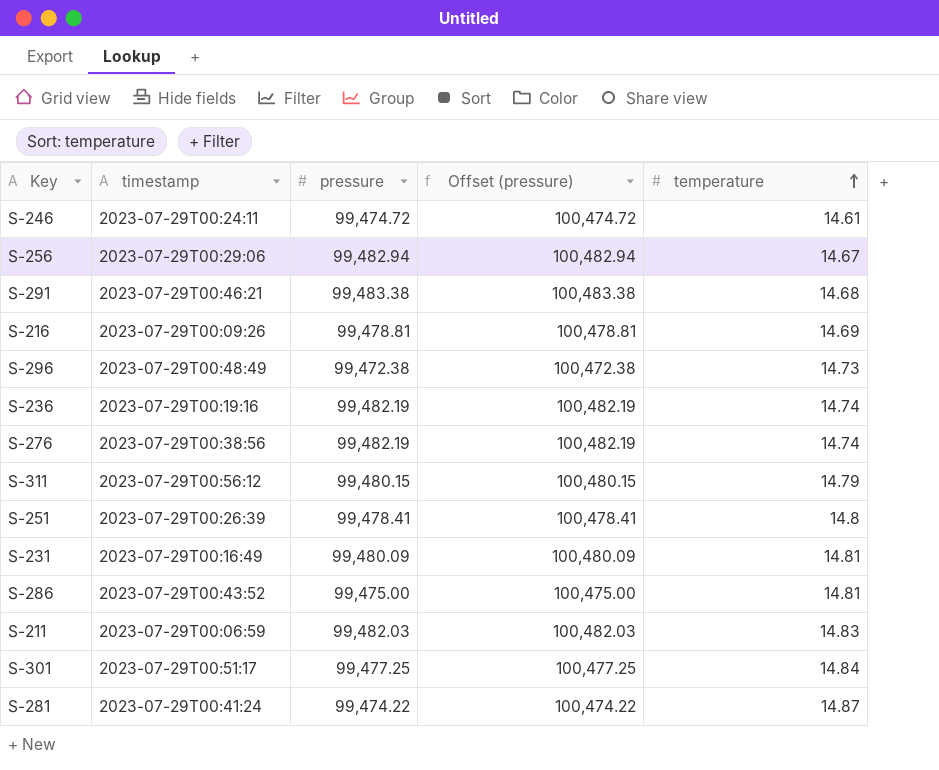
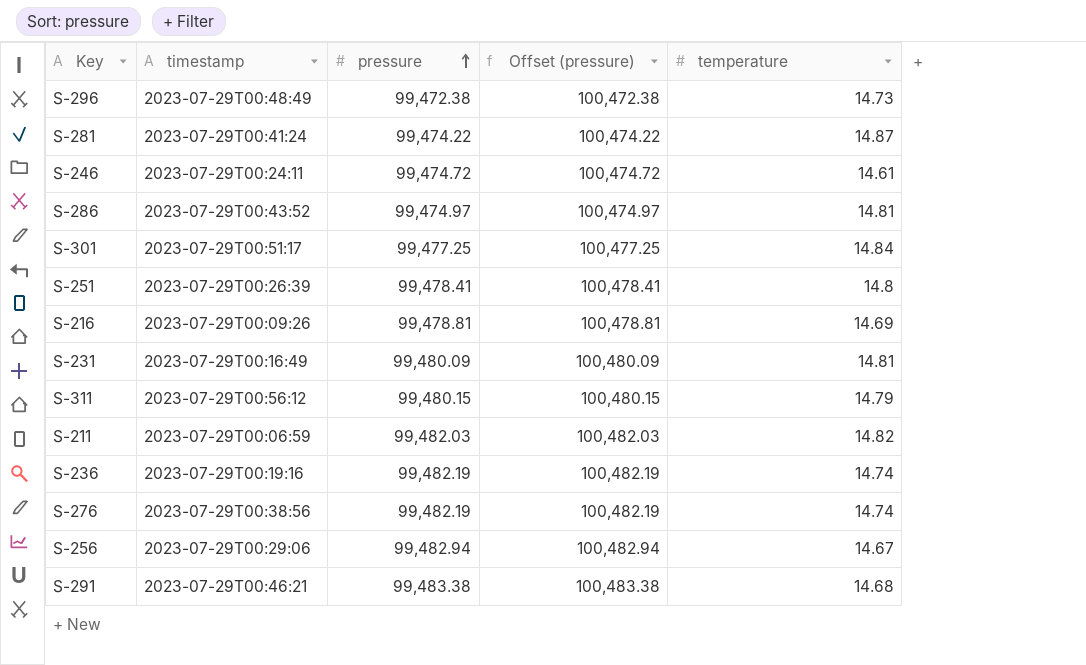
row order: temperature ascending -> pressure ascending
S-286 | pressure: 99,475.00 -> 99,474.97
S-286 | Offset (pressure): 100,475.00 -> 100,474.97
S-211 | temperature: 14.83 -> 14.82

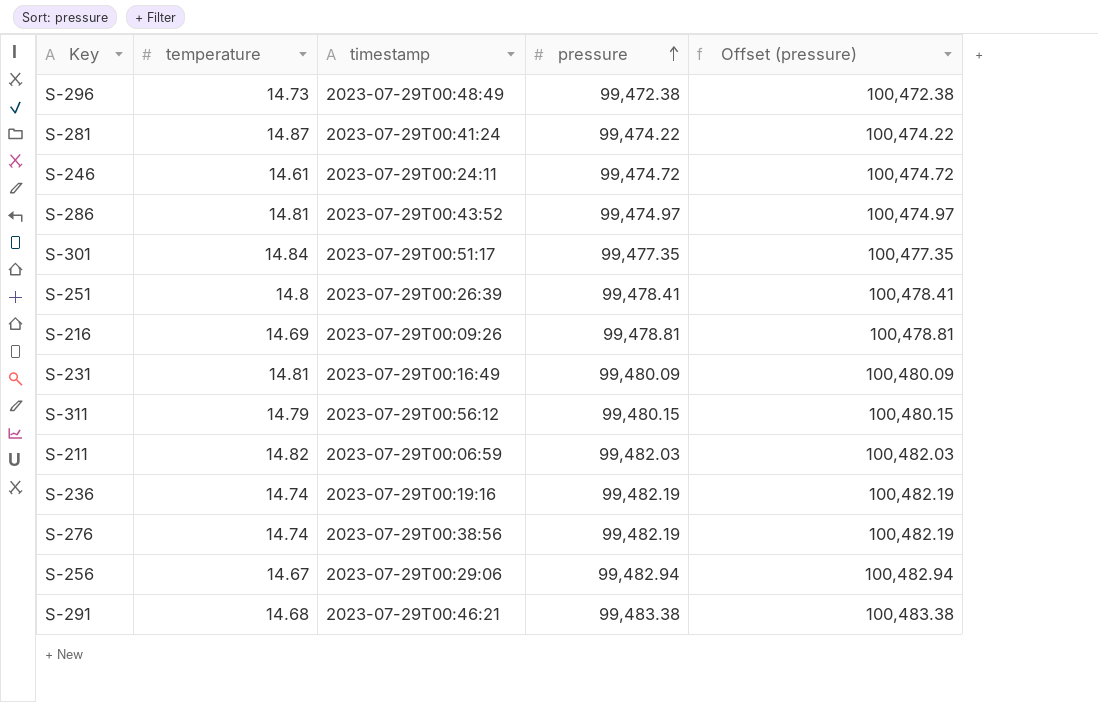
column temperature | position: 5 -> 2
S-301 | pressure: 99,477.25 -> 99,477.35
S-301 | Offset (pressure): 100,477.25 -> 100,477.35

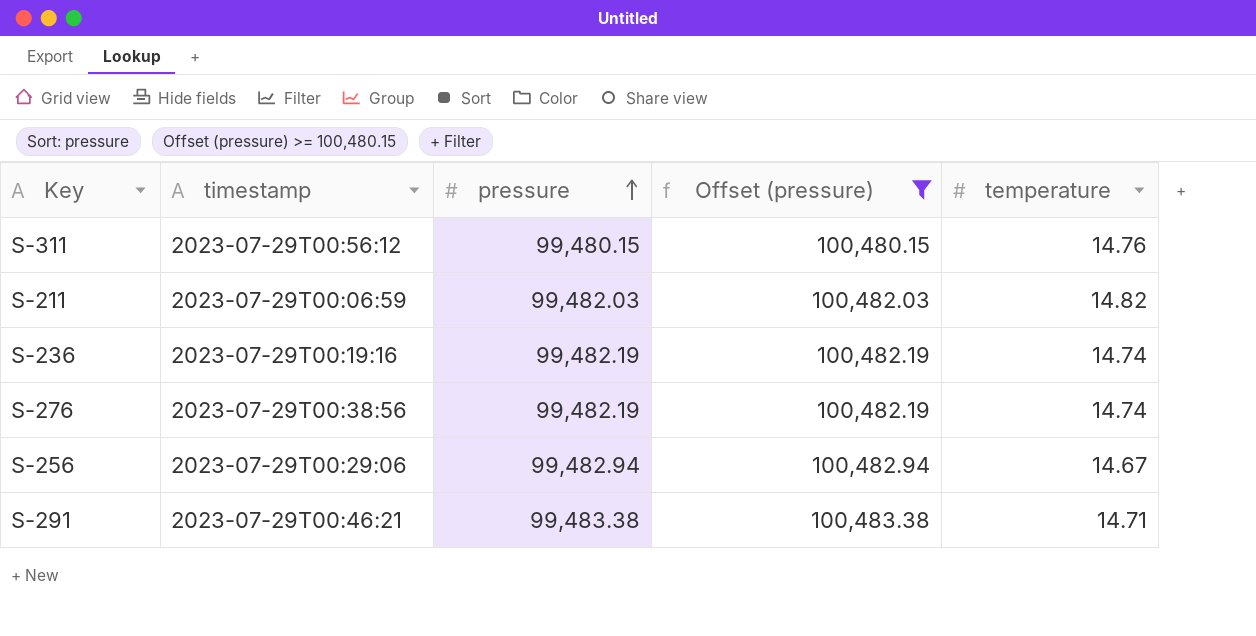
filter: none -> Offset (pressure) >= 100,480.15
column temperature | position: 2 -> 5
S-311 | temperature: 14.79 -> 14.76
S-291 | temperature: 14.68 -> 14.71

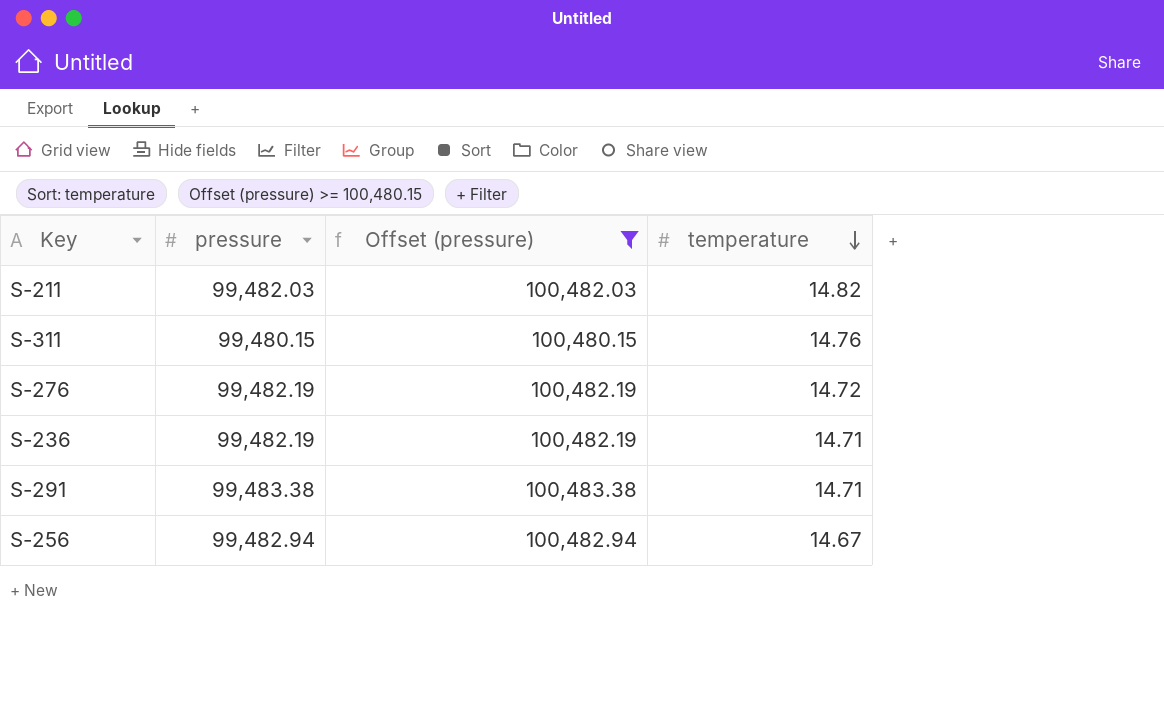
row order: pressure ascending -> temperature descending
column timestamp | position: 2 -> none
S-276 | temperature: 14.74 -> 14.72
S-236 | temperature: 14.74 -> 14.71

